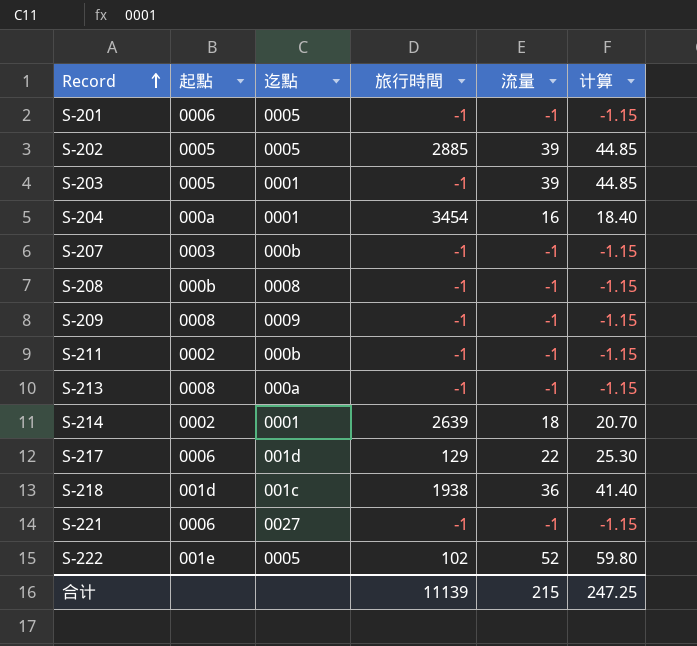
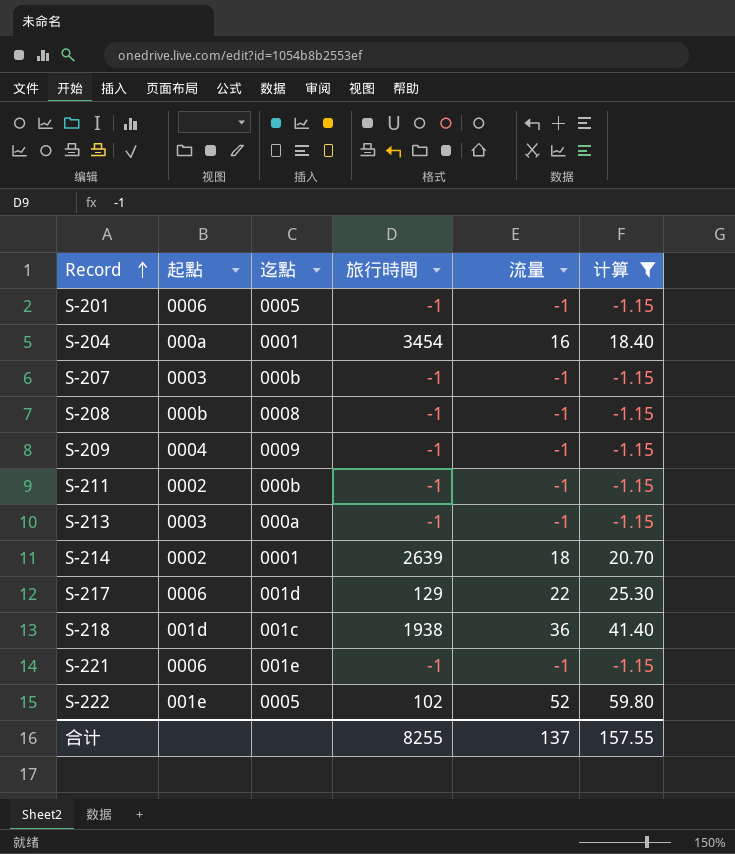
filter: none -> 计算 != 44.85
S-209 | 起點: 0008 -> 0004
S-213 | 起點: 0008 -> 0003
S-221 | 迄點: 0027 -> 001e
合计 | 旅行時間: 11139 -> 8255
合计 | 流量: 215 -> 137
合计 | 计算: 247.25 -> 157.55

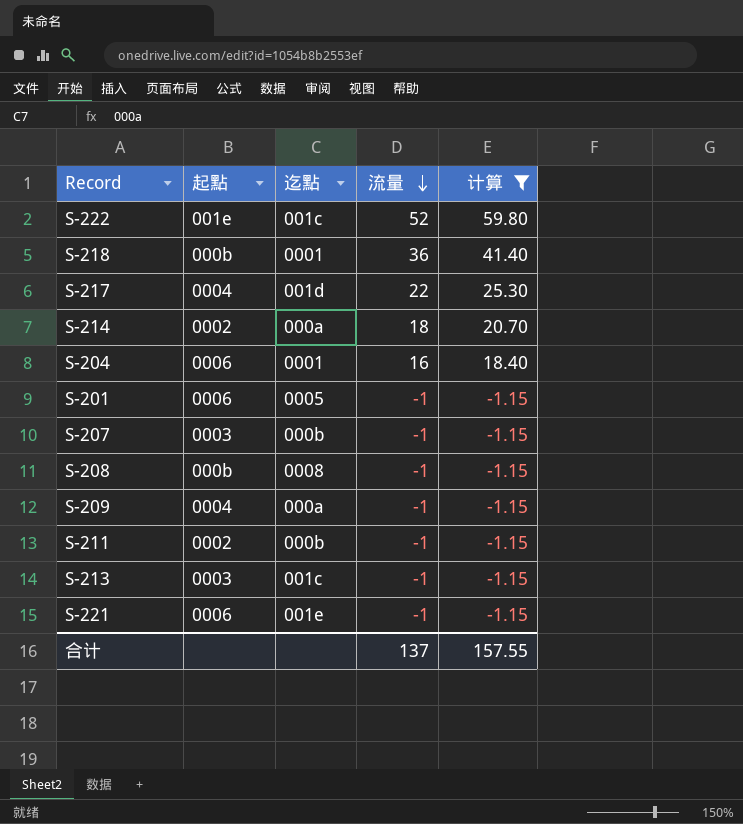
row order: Record ascending -> 流量 descending
column 旅行時間 | position: 4 -> none
S-222 | 迄點: 0005 -> 001c
S-218 | 起點: 001d -> 000b
S-218 | 迄點: 001c -> 0001
S-217 | 起點: 0006 -> 0004
S-214 | 迄點: 0001 -> 000a
S-204 | 起點: 000a -> 0006
S-209 | 迄點: 0009 -> 000a
S-213 | 迄點: 000a -> 001c

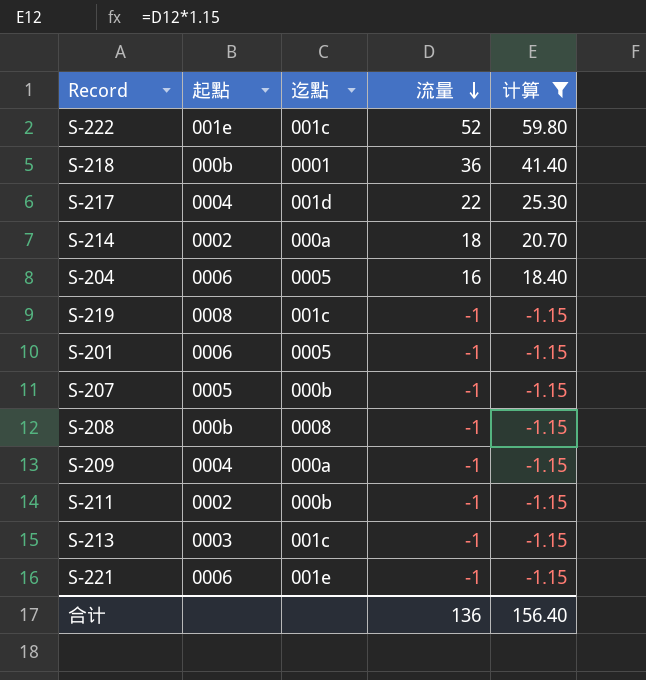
S-204 | 迄點: 0001 -> 0005
row S-219: none -> 0008 | 001c | -1 | -1.15
S-207 | 起點: 0003 -> 0005
合计 | 流量: 137 -> 136
合计 | 计算: 157.55 -> 156.40

